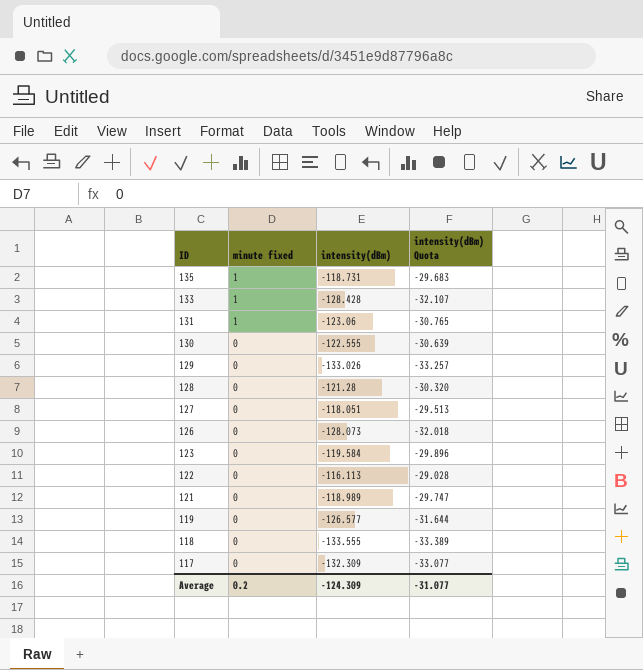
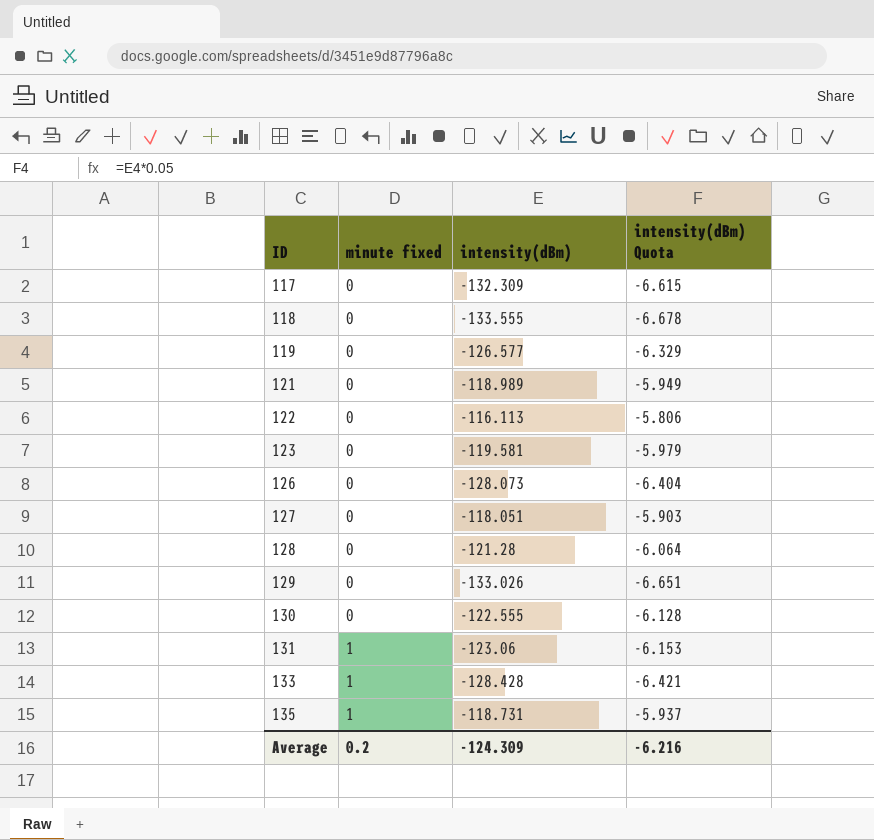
row order: ID descending -> ID ascending
column intensity(dBm) Quota | formula: [intensity(dBm)] * 0.25 -> [intensity(dBm)] * 0.05
123 | intensity(dBm): -119.584 -> -119.581
Average | intensity(dBm) Quota: -31.077 -> -6.216

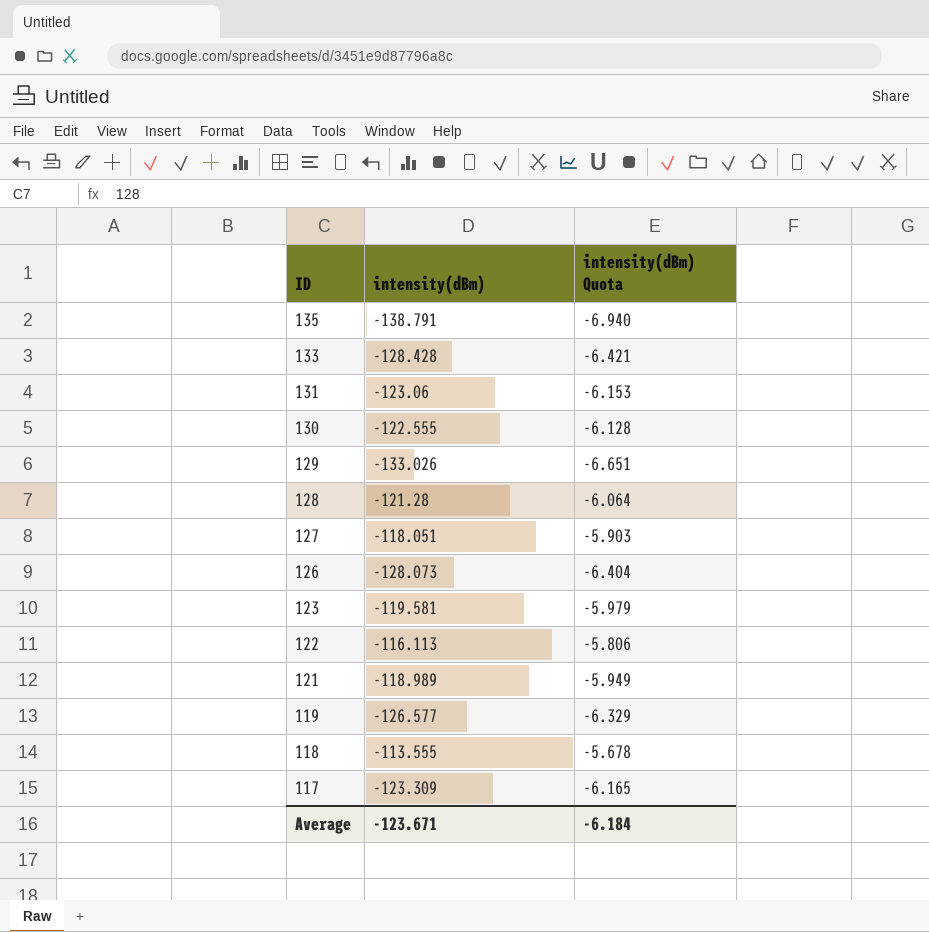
row order: ID ascending -> ID descending
column minute fixed | position: 2 -> none
135 | intensity(dBm): -118.731 -> -138.791
135 | intensity(dBm) Quota: -5.937 -> -6.940
118 | intensity(dBm): -133.555 -> -113.555
118 | intensity(dBm) Quota: -6.678 -> -5.678
117 | intensity(dBm): -132.309 -> -123.309
117 | intensity(dBm) Quota: -6.615 -> -6.165
Average | intensity(dBm): -124.309 -> -123.671
Average | intensity(dBm) Quota: -6.216 -> -6.184

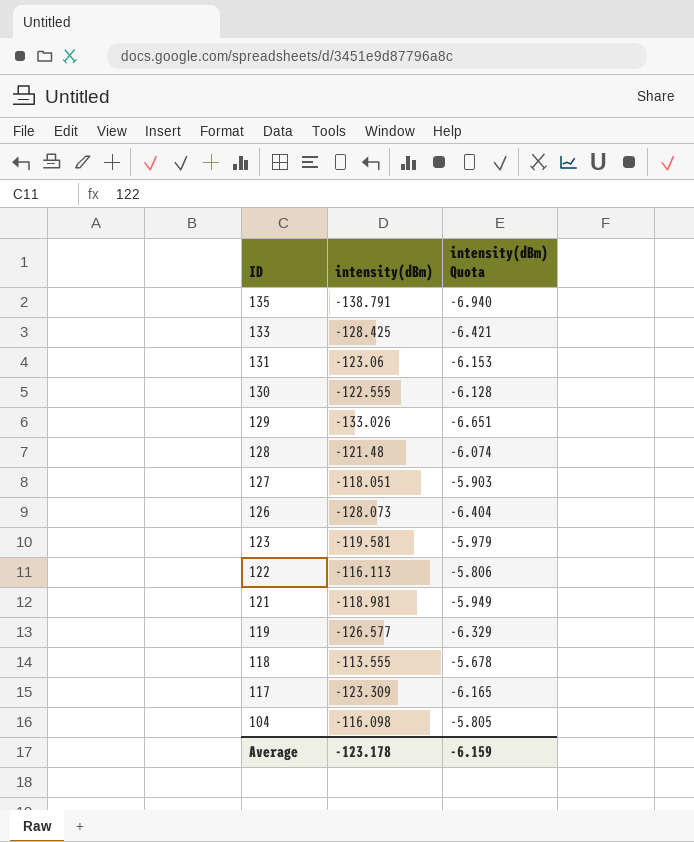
133 | intensity(dBm): -128.428 -> -128.425
128 | intensity(dBm): -121.28 -> -121.48
128 | intensity(dBm) Quota: -6.064 -> -6.074
121 | intensity(dBm): -118.989 -> -118.981
row 104: none -> -116.098 | -5.805
Average | intensity(dBm): -123.671 -> -123.178
Average | intensity(dBm) Quota: -6.184 -> -6.159

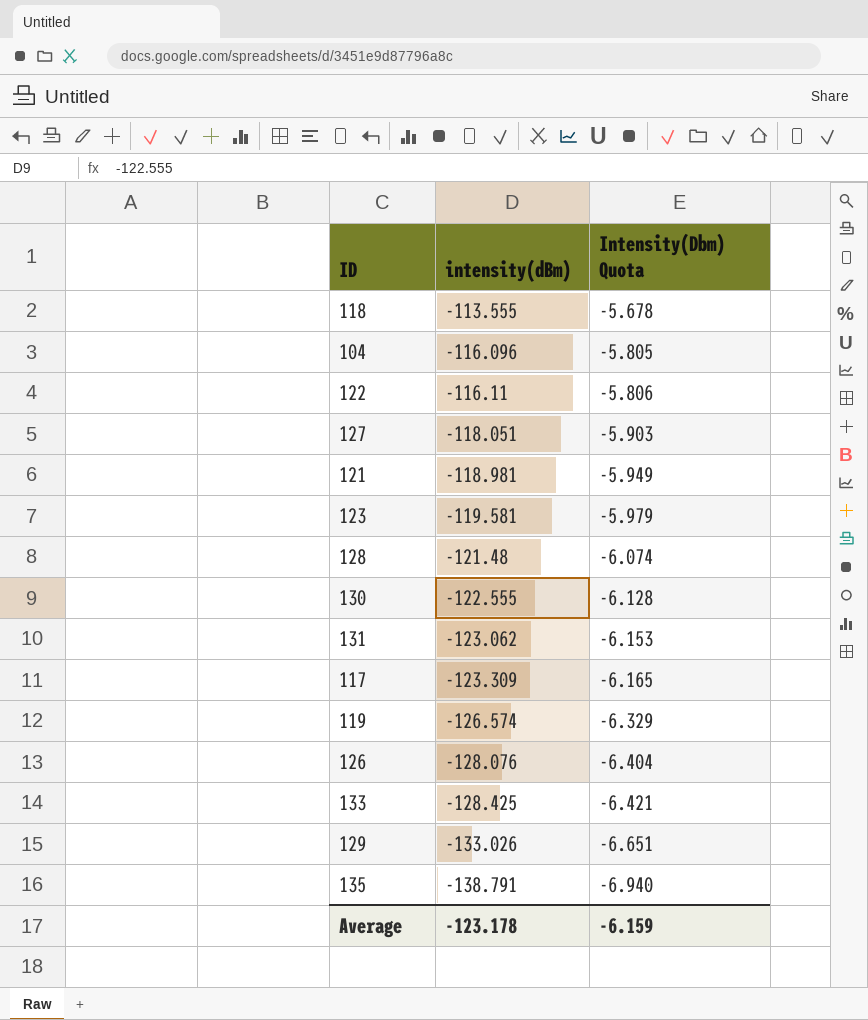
row order: ID descending -> intensity(dBm) descending
column name: intensity(dBm) Quota -> Intensity(Dbm) Quota
104 | intensity(dBm): -116.098 -> -116.096
122 | intensity(dBm): -116.113 -> -116.11
131 | intensity(dBm): -123.06 -> -123.062
119 | intensity(dBm): -126.577 -> -126.574
126 | intensity(dBm): -128.073 -> -128.076

